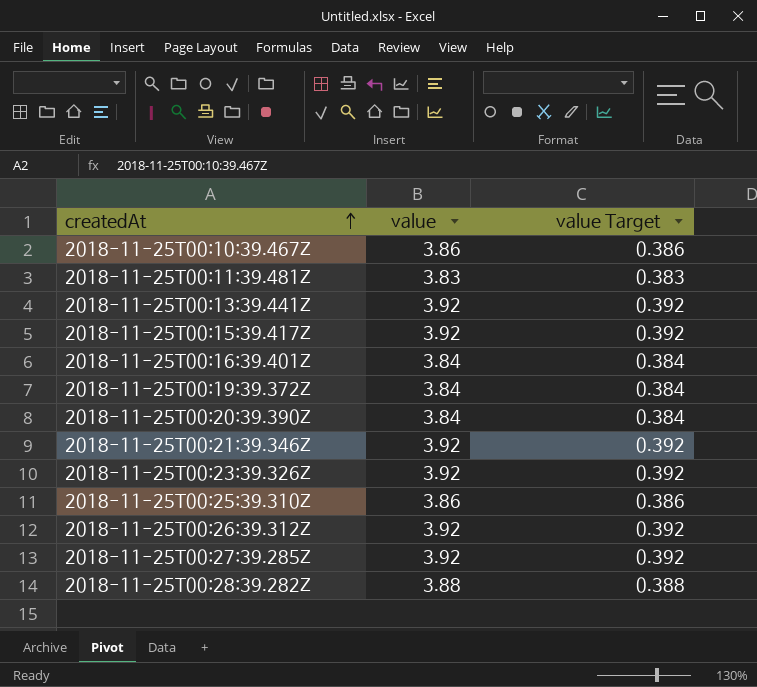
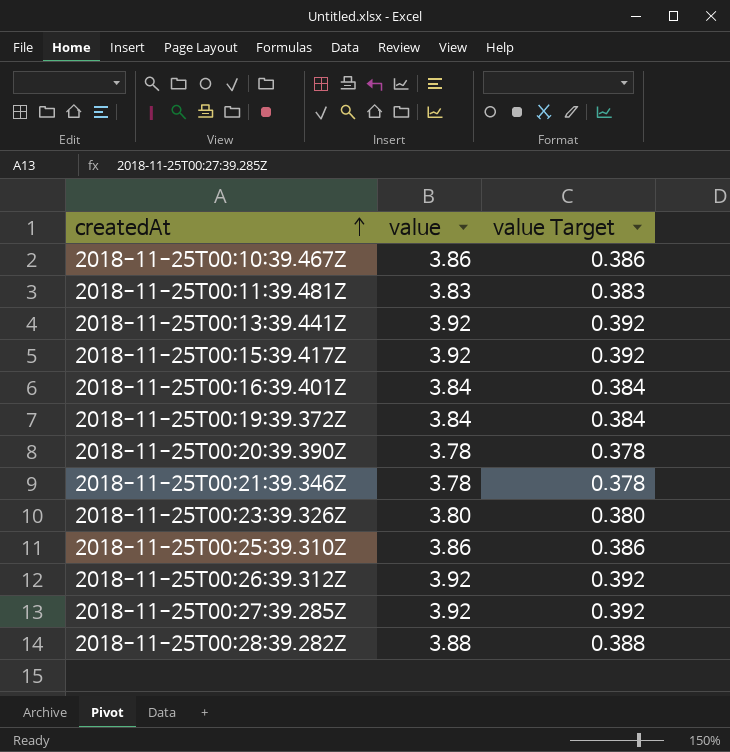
2018-11-25T00:20:39.390Z | value: 3.84 -> 3.78
2018-11-25T00:20:39.390Z | value Target: 0.384 -> 0.378
2018-11-25T00:21:39.346Z | value: 3.92 -> 3.78
2018-11-25T00:21:39.346Z | value Target: 0.392 -> 0.378
2018-11-25T00:23:39.326Z | value: 3.92 -> 3.80
2018-11-25T00:23:39.326Z | value Target: 0.392 -> 0.380

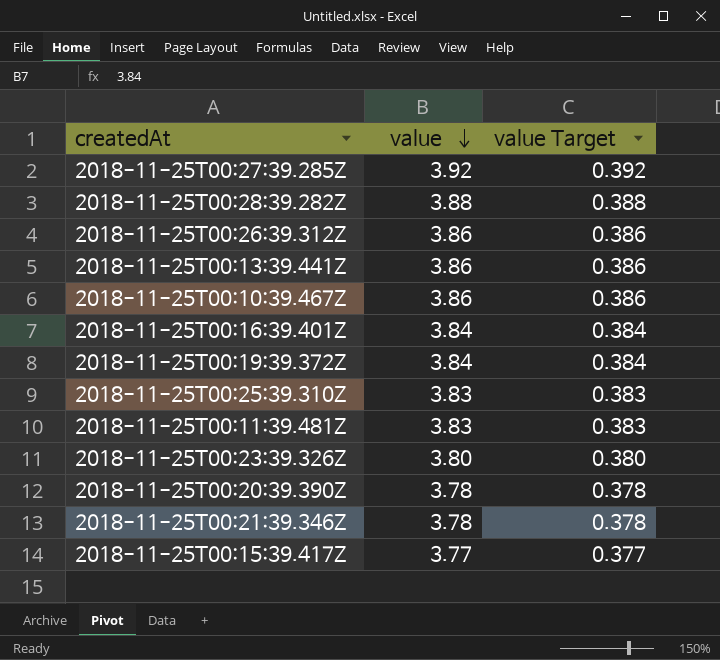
row order: createdAt ascending -> value descending
2018-11-25T00:26:39.312Z | value: 3.92 -> 3.86
2018-11-25T00:26:39.312Z | value Target: 0.392 -> 0.386
2018-11-25T00:13:39.441Z | value: 3.92 -> 3.86
2018-11-25T00:13:39.441Z | value Target: 0.392 -> 0.386
2018-11-25T00:25:39.310Z | value: 3.86 -> 3.83
2018-11-25T00:25:39.310Z | value Target: 0.386 -> 0.383
2018-11-25T00:15:39.417Z | value: 3.92 -> 3.77
2018-11-25T00:15:39.417Z | value Target: 0.392 -> 0.377

